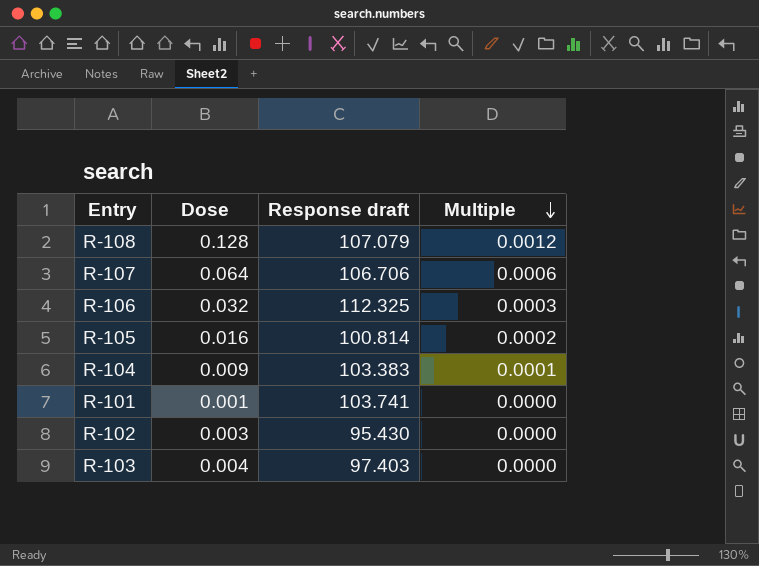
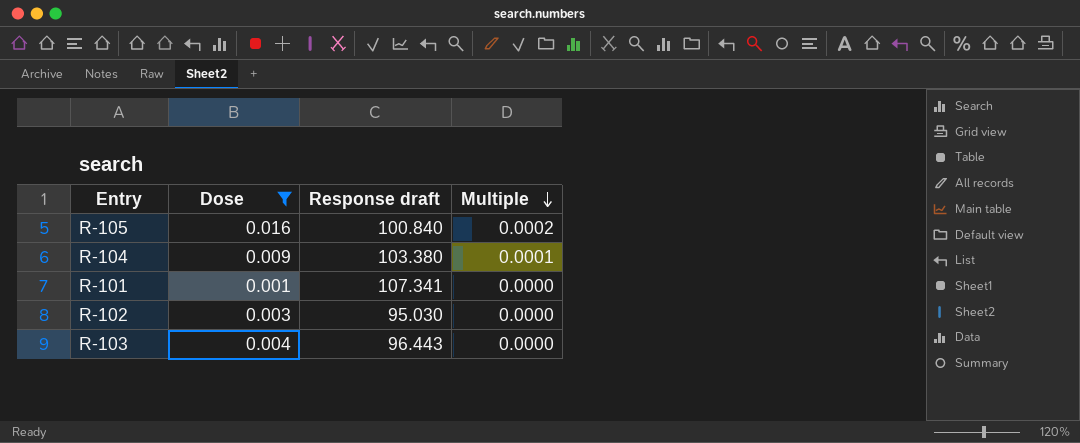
filter: none -> Dose <= 0.016
R-105 | Response draft: 100.814 -> 100.840
R-104 | Response draft: 103.383 -> 103.380
R-101 | Response draft: 103.741 -> 107.341
R-102 | Response draft: 95.430 -> 95.030
R-103 | Response draft: 97.403 -> 96.443

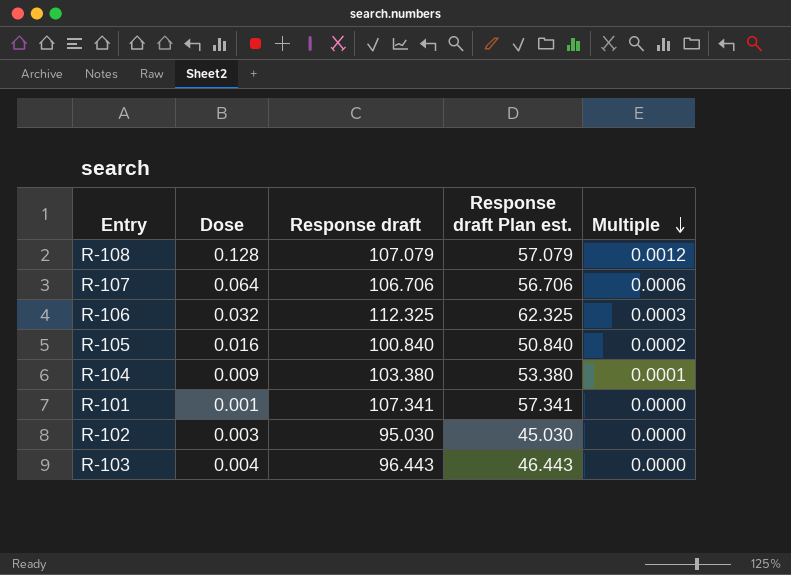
filter: Dose <= 0.016 -> none
column Response draft Plan est. | formula: none -> [Response draft] - 50

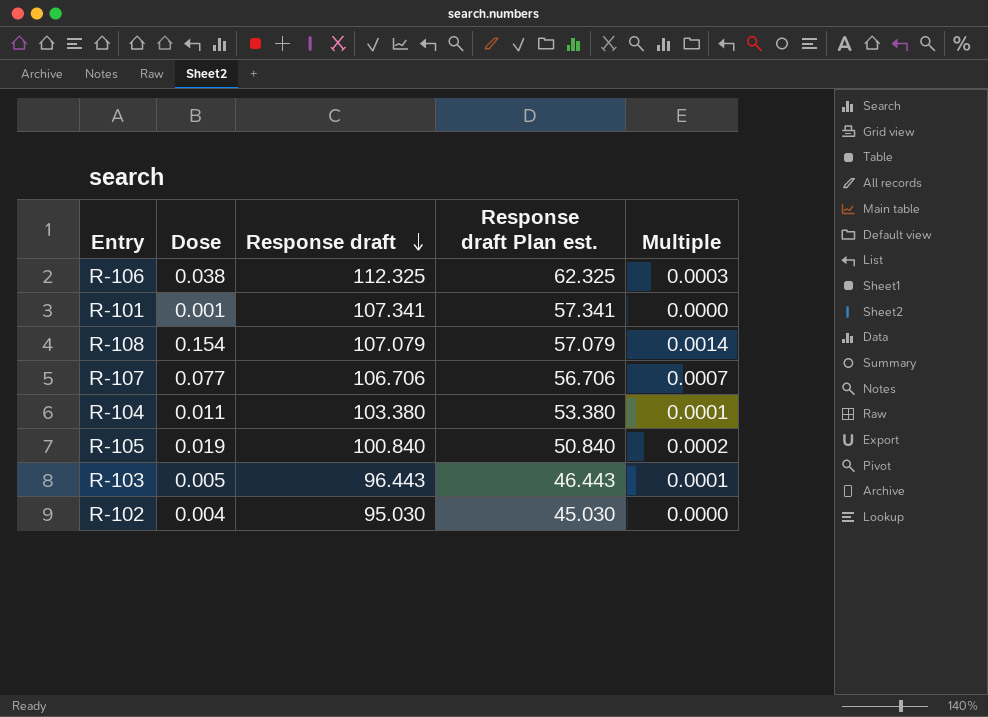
row order: Multiple descending -> Response draft descending
R-106 | Dose: 0.032 -> 0.038
R-108 | Dose: 0.128 -> 0.154
R-108 | Multiple: 0.0012 -> 0.0014
R-107 | Dose: 0.064 -> 0.077
R-107 | Multiple: 0.0006 -> 0.0007
R-104 | Dose: 0.009 -> 0.011
R-105 | Dose: 0.016 -> 0.019
R-103 | Dose: 0.004 -> 0.005
R-103 | Multiple: 0.0000 -> 0.0001
R-102 | Dose: 0.003 -> 0.004

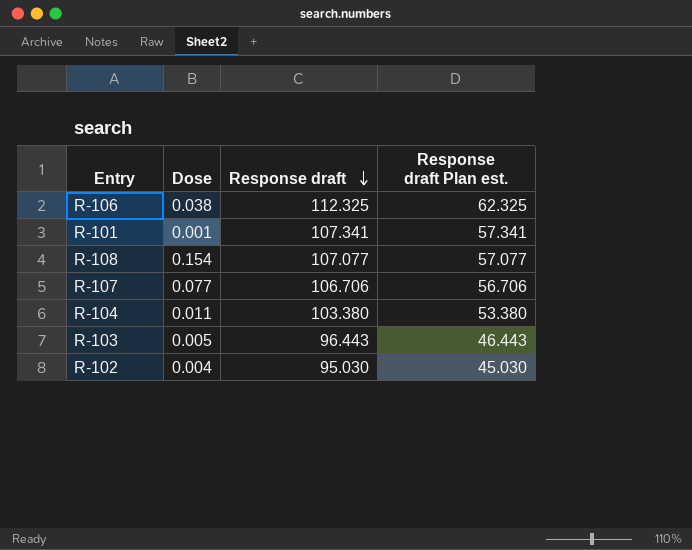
column Multiple | formula: [Dose] / [Response draft] -> none
row R-105: 0.019 | 100.840 | 50.840 | 0.0002 -> none
R-108 | Response draft: 107.079 -> 107.077
R-108 | Response draft Plan est.: 57.079 -> 57.077

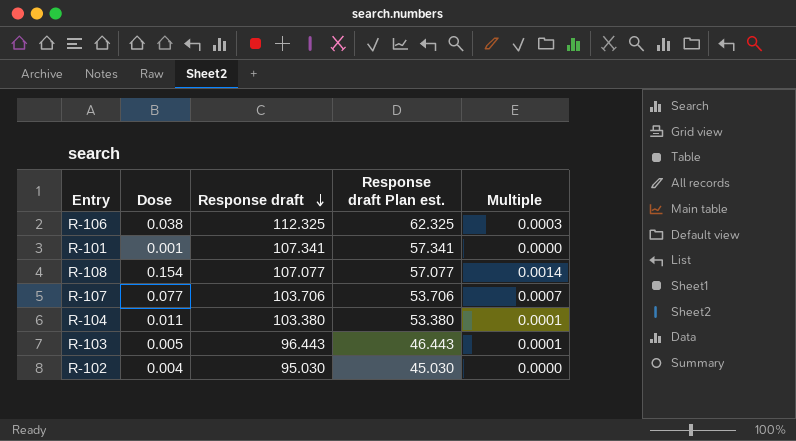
column Multiple | formula: none -> [Dose] / [Response draft]
R-107 | Response draft: 106.706 -> 103.706
R-107 | Response draft Plan est.: 56.706 -> 53.706

